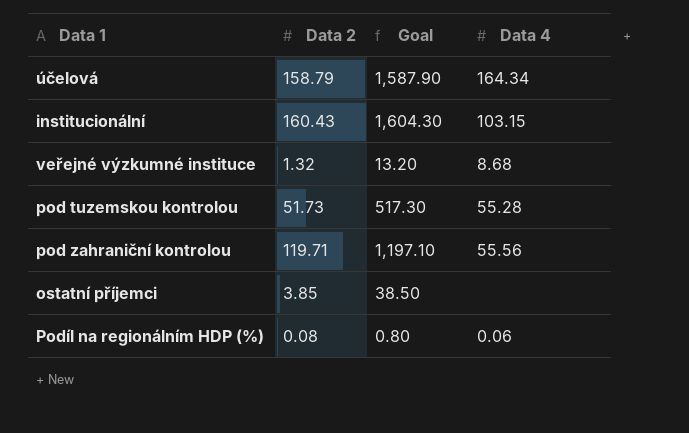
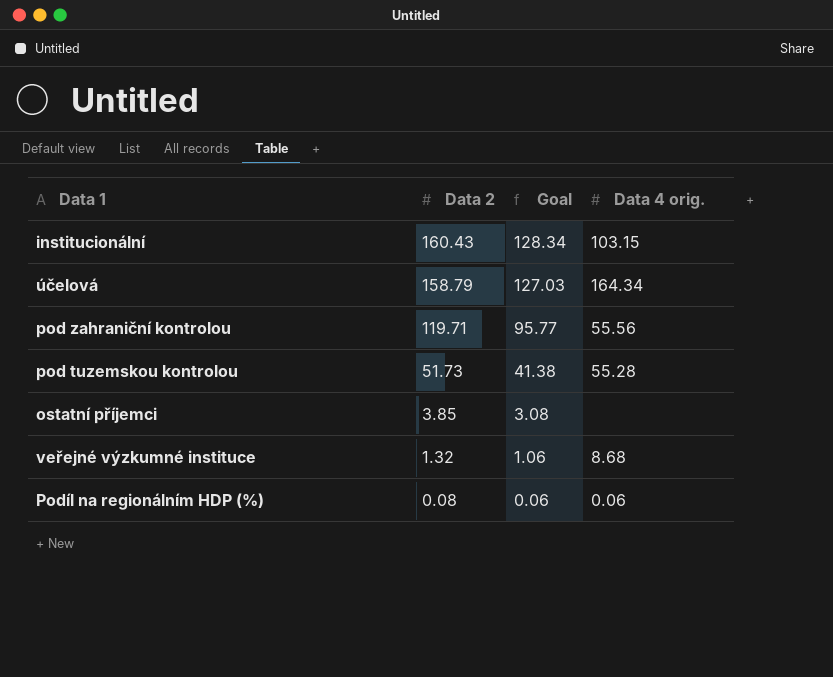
row order: none -> Data 2 descending
column Goal | formula: [Data 2] * 10 -> [Data 2] * 0.8
column name: Data 4 -> Data 4 orig.

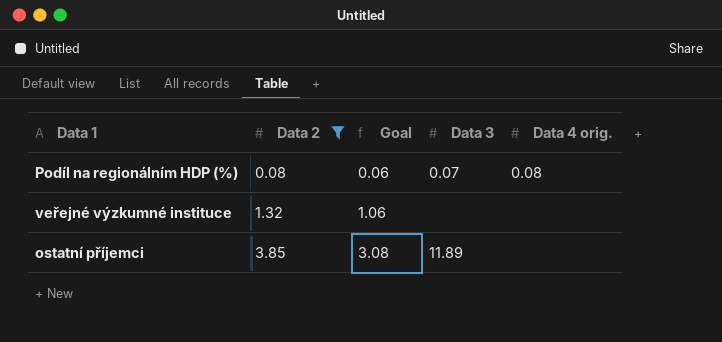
filter: none -> Data 2 <= 3.85
row order: Data 2 descending -> Data 2 ascending
column Data 3 | position: none -> 4
Podíl na regionálním HDP (%) | Data 4 orig.: 0.06 -> 0.08
veřejné výzkumné instituce | Data 4 orig.: 8.68 -> none

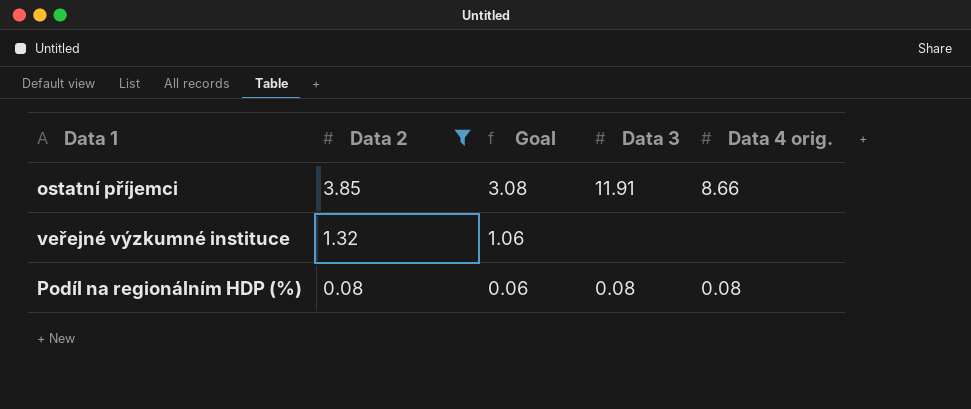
row order: Data 2 ascending -> Data 2 descending
ostatní příjemci | Data 3: 11.89 -> 11.91
ostatní příjemci | Data 4 orig.: none -> 8.66
Podíl na regionálním HDP (%) | Data 3: 0.07 -> 0.08

